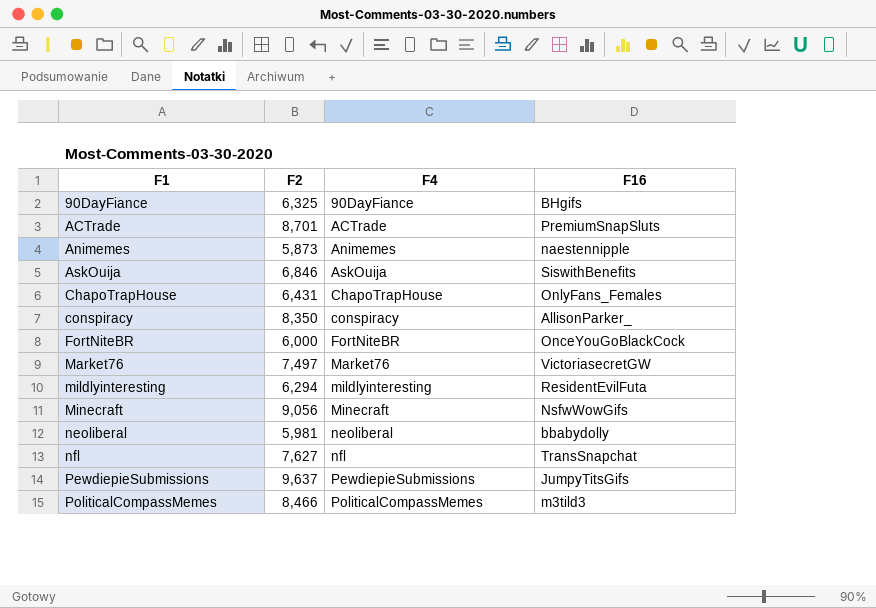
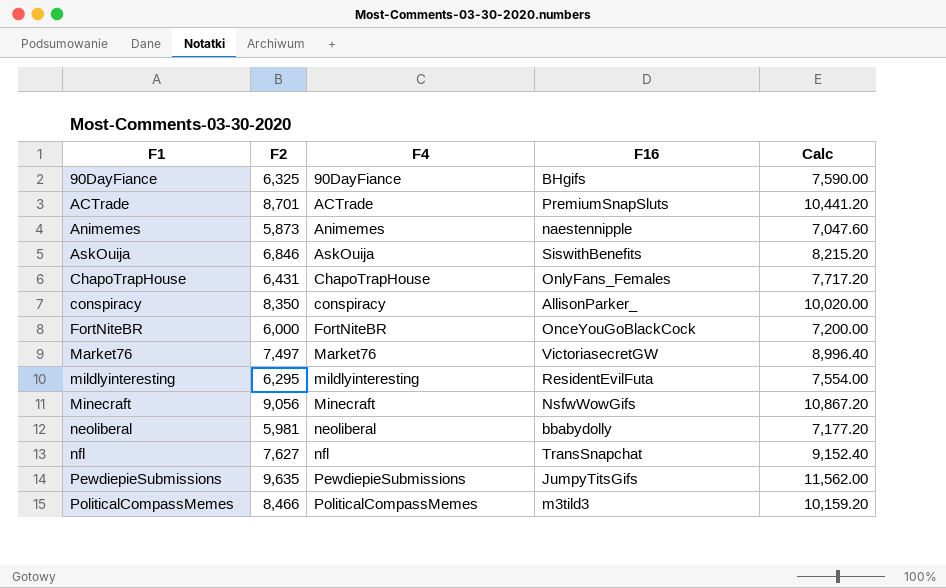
column Calc | formula: none -> [F2] * 1.2
mildlyinteresting | F2: 6,294 -> 6,295
PewdiepieSubmissions | F2: 9,637 -> 9,635

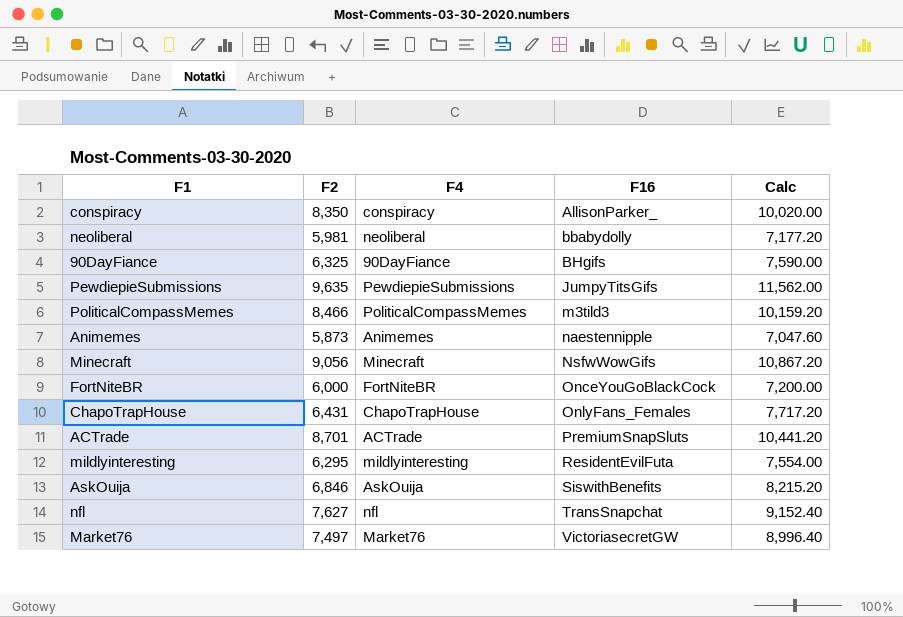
row order: F1 ascending -> F16 ascending

